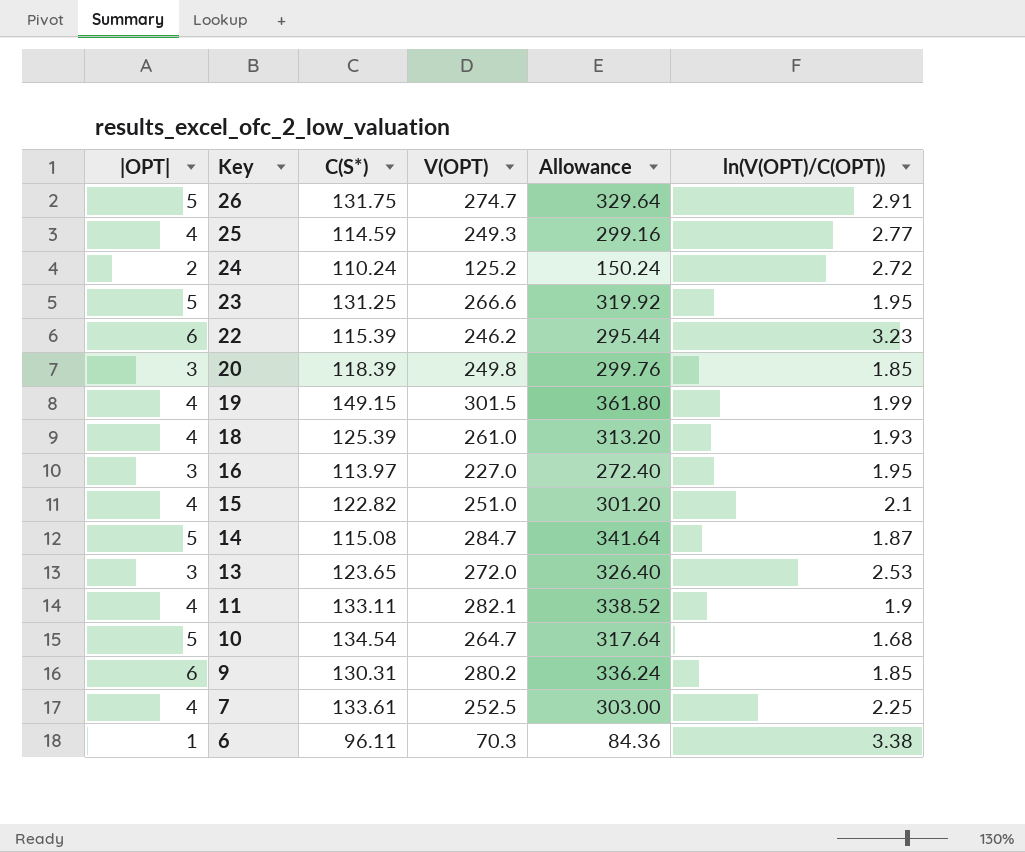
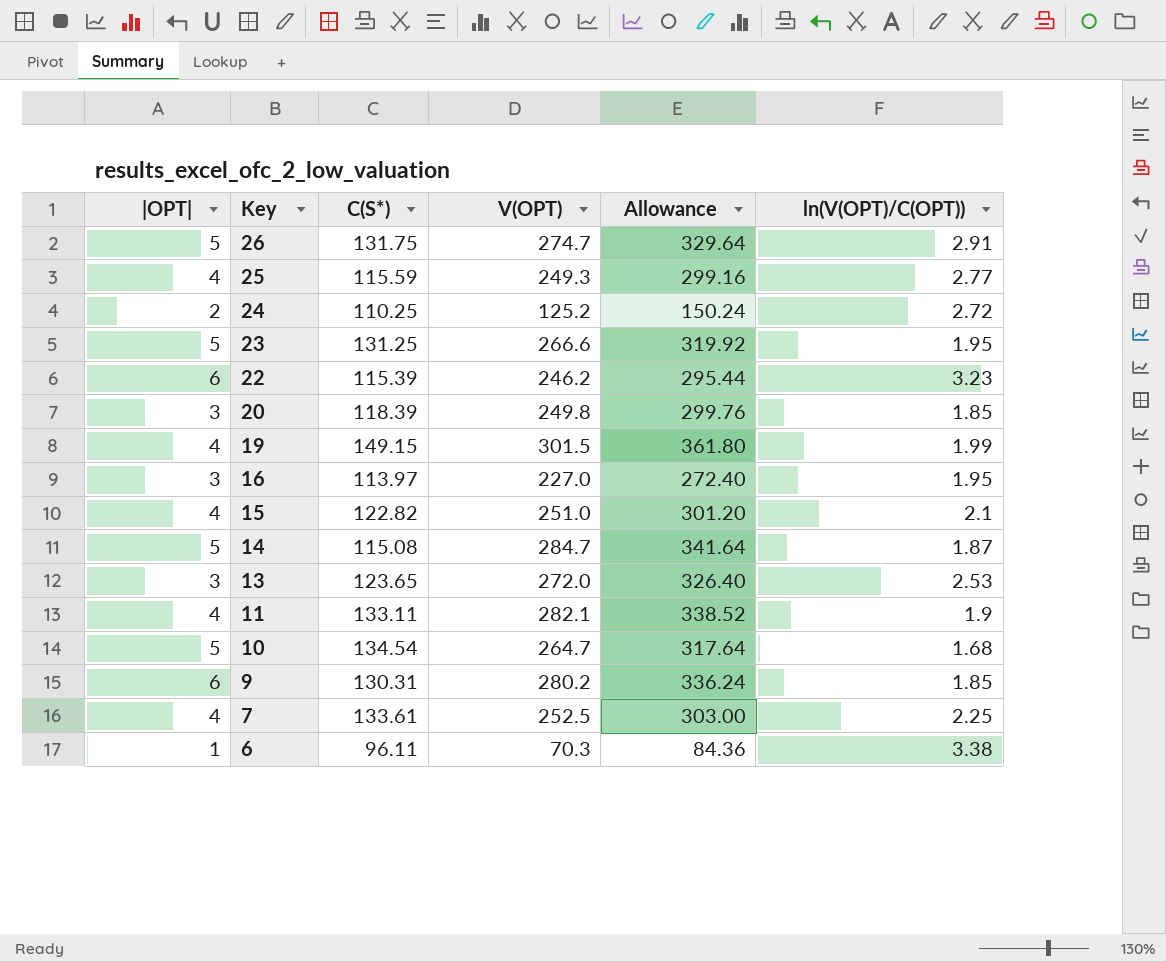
row 18: 4 | 125.39 | 261.0 | 313.20 | 1.93 -> none
25 | C(S*): 114.59 -> 115.59
24 | C(S*): 110.24 -> 110.25

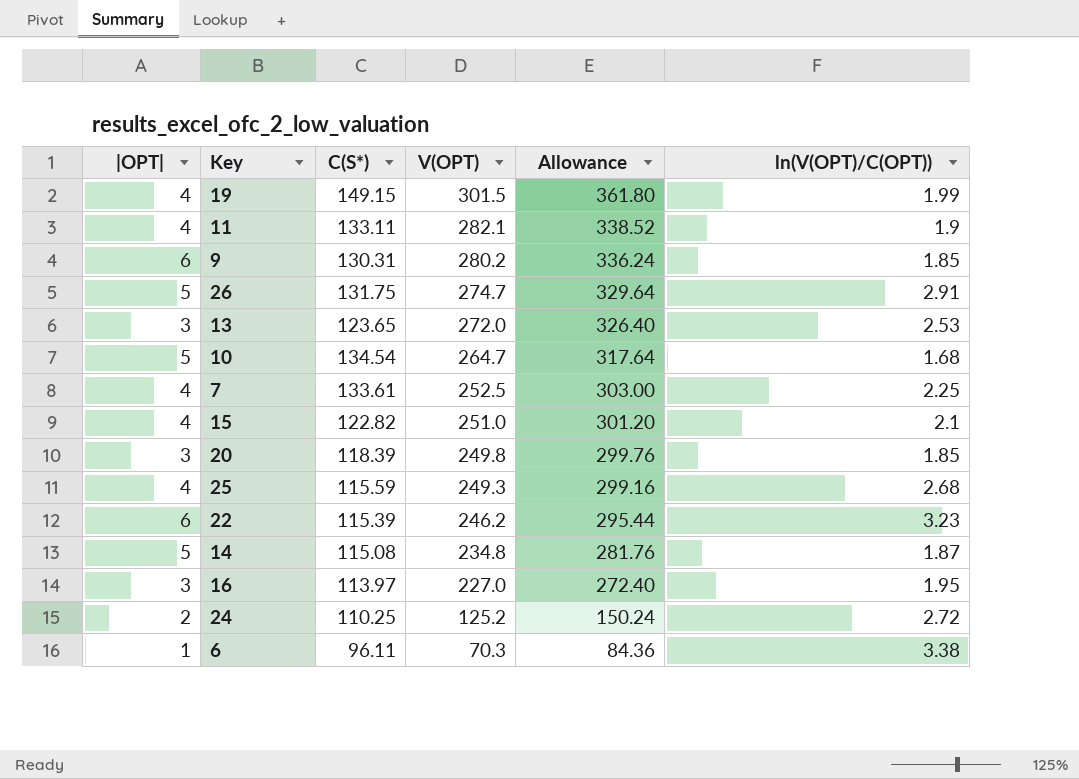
row order: Key descending -> V(OPT) descending
row 23: 5 | 131.25 | 266.6 | 319.92 | 1.95 -> none
25 | ln(V(OPT)/C(OPT)): 2.77 -> 2.68
14 | V(OPT): 284.7 -> 234.8
14 | Allowance: 341.64 -> 281.76

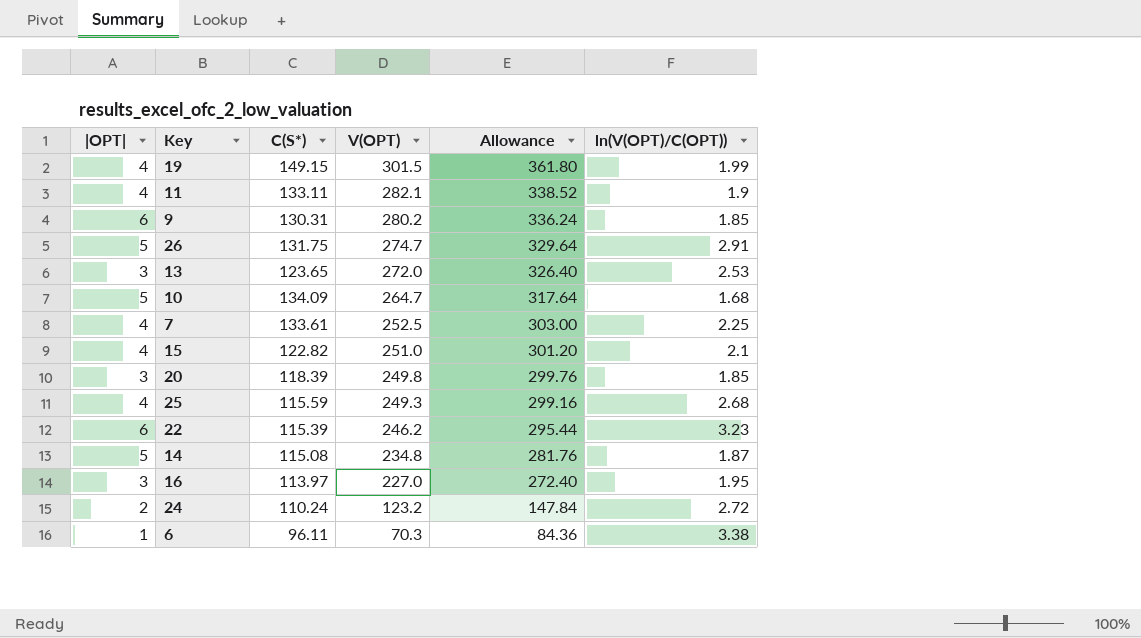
10 | C(S*): 134.54 -> 134.09
24 | C(S*): 110.25 -> 110.24
24 | V(OPT): 125.2 -> 123.2
24 | Allowance: 150.24 -> 147.84

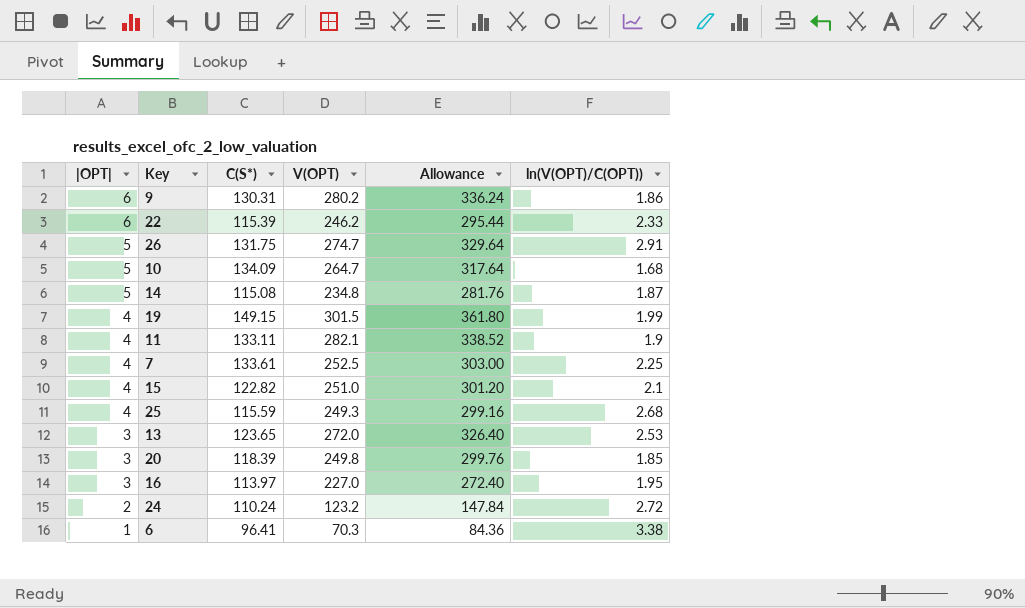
row order: V(OPT) descending -> |OPT| descending
9 | ln(V(OPT)/C(OPT)): 1.85 -> 1.86
22 | ln(V(OPT)/C(OPT)): 3.23 -> 2.33
6 | C(S*): 96.11 -> 96.41

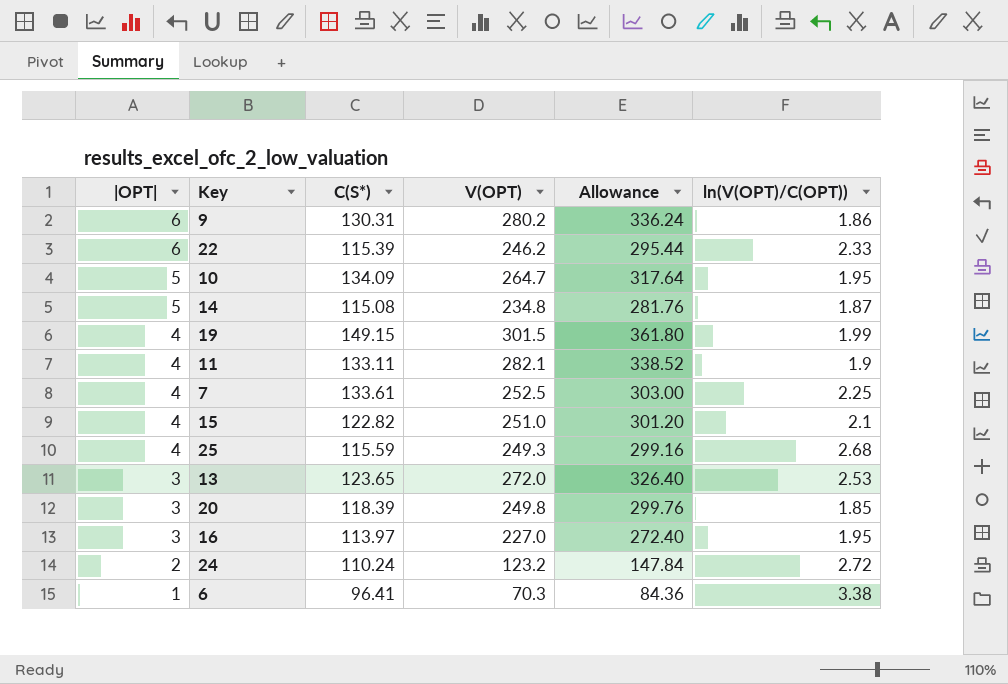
row 26: 5 | 131.75 | 274.7 | 329.64 | 2.91 -> none
10 | ln(V(OPT)/C(OPT)): 1.68 -> 1.95

